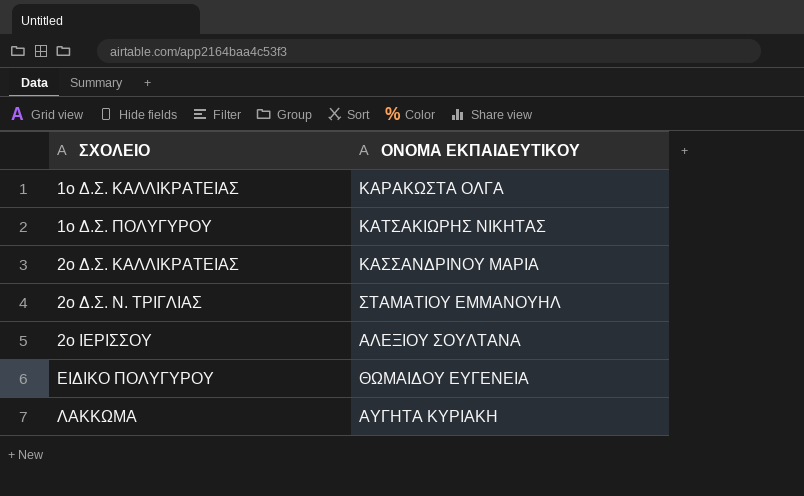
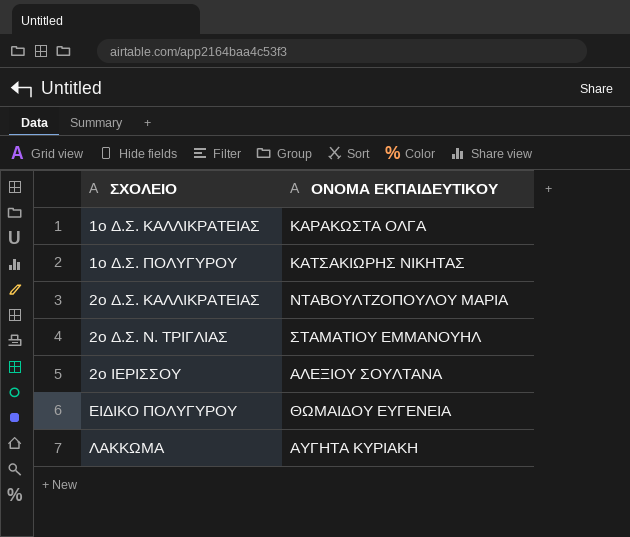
2ο Δ.Σ. ΚΑΛΛΙΚΡΑΤΕΙΑΣ | ΟΝΟΜΑ ΕΚΠΑΙΔΕΥΤΙΚΟΥ: ΚΑΣΣΑΝΔΡΙΝΟΥ ΜΑΡΙΑ -> ΝΤΑΒΟΥΛΤΖΟΠΟΥΛΟΥ ΜΑΡΙΑ

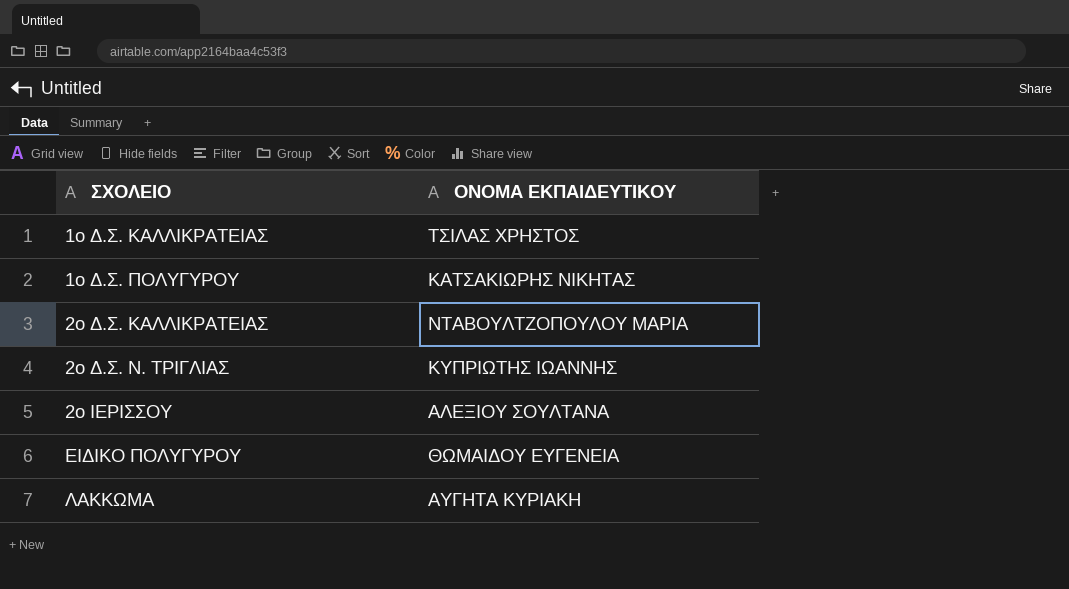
1ο Δ.Σ. ΚΑΛΛΙΚΡΑΤΕΙΑΣ | ΟΝΟΜΑ ΕΚΠΑΙΔΕΥΤΙΚΟΥ: ΚΑΡΑΚΩΣΤΑ ΟΛΓΑ -> ΤΣΙΛΑΣ ΧΡΗΣΤΟΣ
2ο Δ.Σ. Ν. ΤΡΙΓΛΙΑΣ | ΟΝΟΜΑ ΕΚΠΑΙΔΕΥΤΙΚΟΥ: ΣΤΑΜΑΤΙΟΥ ΕΜΜΑΝΟΥΗΛ -> ΚΥΠΡΙΩΤΗΣ ΙΩΑΝΝΗΣ

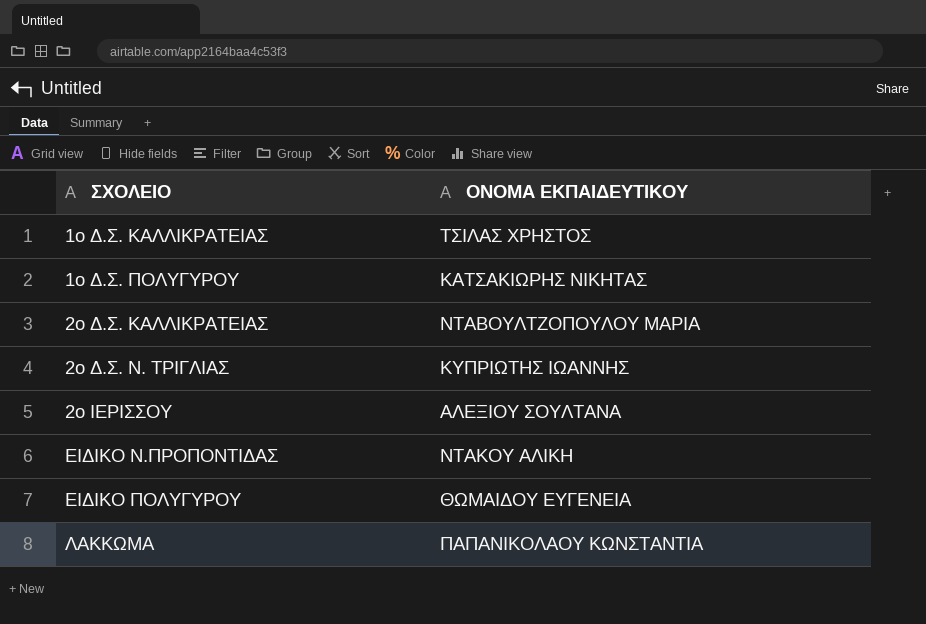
row ΕΙΔΙΚΟ Ν.ΠΡΟΠΟΝΤΙΔΑΣ: none -> ΝΤΑΚΟΥ ΑΛΙΚΗ
ΛΑΚΚΩΜΑ | ΟΝΟΜΑ ΕΚΠΑΙΔΕΥΤΙΚΟΥ: ΑΥΓΗΤΑ ΚΥΡΙΑΚΗ -> ΠΑΠΑΝΙΚΟΛΑΟΥ ΚΩΝΣΤΑΝΤΙΑ

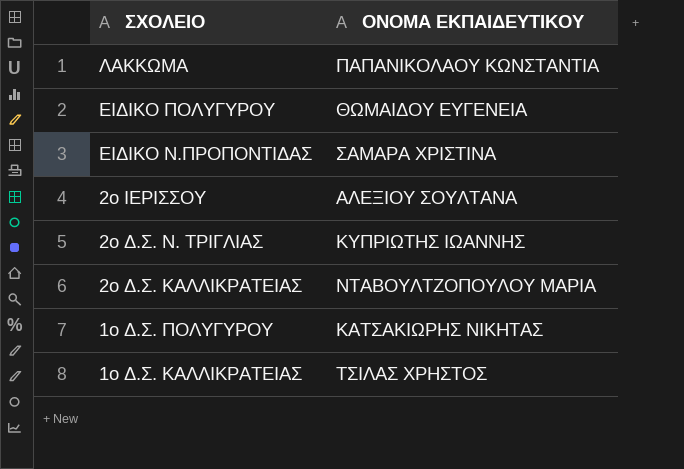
row order: ΣΧΟΛΕΙΟ ascending -> ΣΧΟΛΕΙΟ descending
ΕΙΔΙΚΟ Ν.ΠΡΟΠΟΝΤΙΔΑΣ | ΟΝΟΜΑ ΕΚΠΑΙΔΕΥΤΙΚΟΥ: ΝΤΑΚΟΥ ΑΛΙΚΗ -> ΣΑΜΑΡΑ ΧΡΙΣΤΙΝΑ

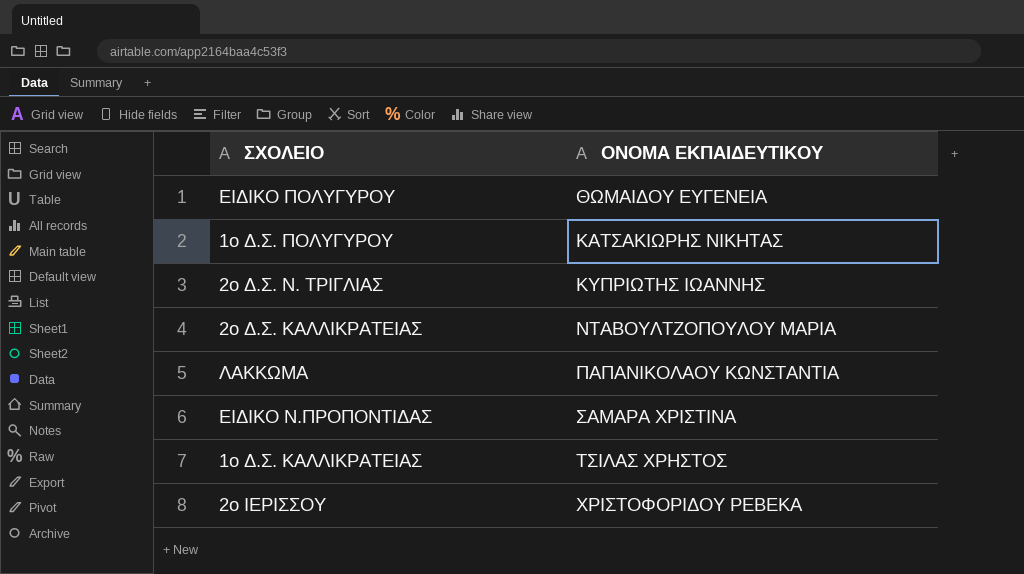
row order: ΣΧΟΛΕΙΟ descending -> ΟΝΟΜΑ ΕΚΠΑΙΔΕΥΤΙΚΟΥ ascending
2ο ΙΕΡΙΣΣΟΥ | ΟΝΟΜΑ ΕΚΠΑΙΔΕΥΤΙΚΟΥ: ΑΛΕΞΙΟΥ ΣΟΥΛΤΑΝΑ -> ΧΡΙΣΤΟΦΟΡΙΔΟΥ ΡΕΒΕΚΑ

